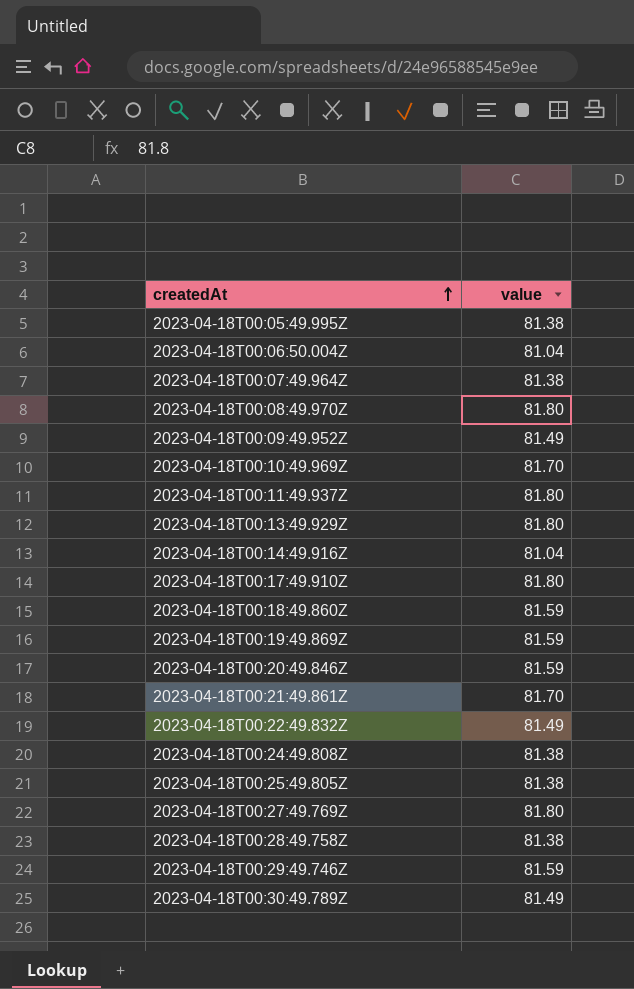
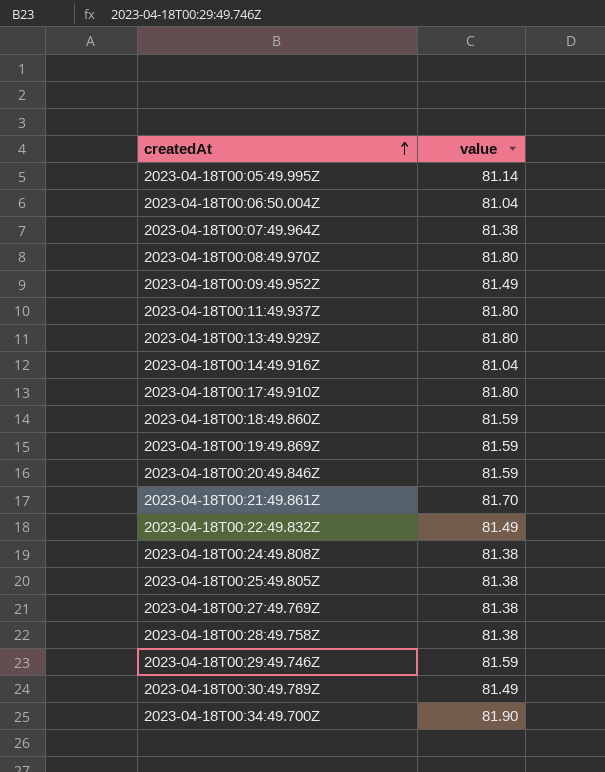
row 2023-04-18T00:10:49.969Z: 81.70 -> none
2023-04-18T00:05:49.995Z | value: 81.38 -> 81.14
2023-04-18T00:27:49.769Z | value: 81.80 -> 81.38
row 2023-04-18T00:34:49.700Z: none -> 81.90

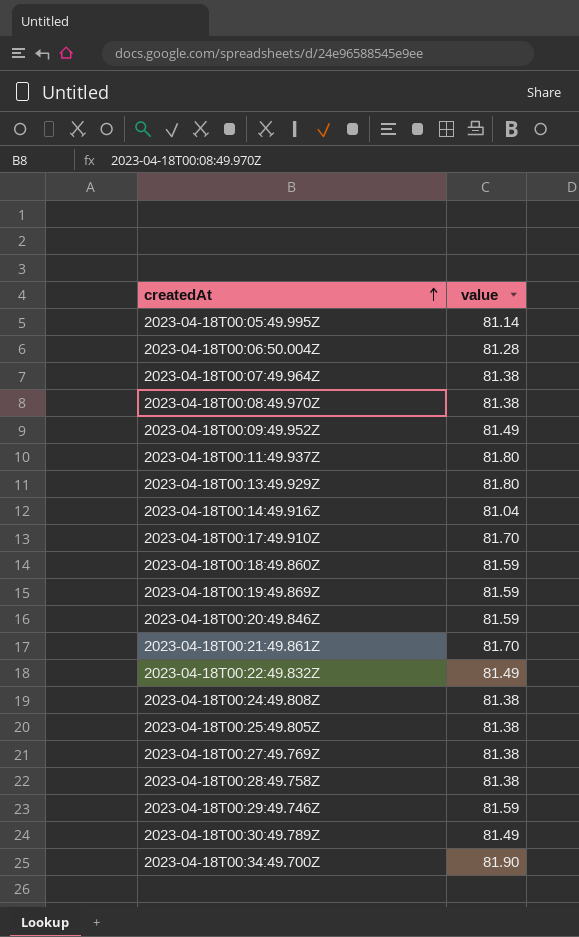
2023-04-18T00:06:50.004Z | value: 81.04 -> 81.28
2023-04-18T00:08:49.970Z | value: 81.80 -> 81.38
2023-04-18T00:17:49.910Z | value: 81.80 -> 81.70

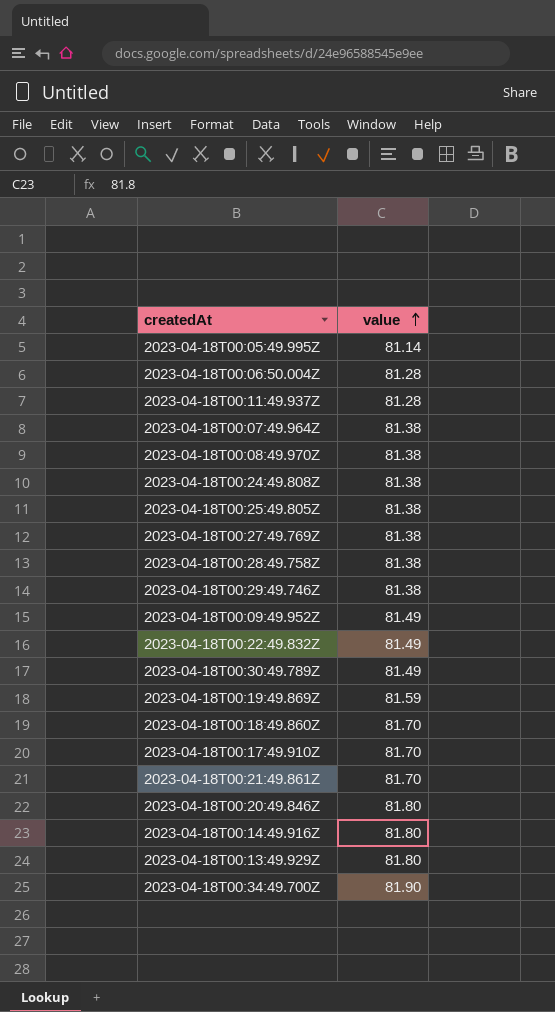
row order: createdAt ascending -> value ascending
2023-04-18T00:11:49.937Z | value: 81.80 -> 81.28
2023-04-18T00:29:49.746Z | value: 81.59 -> 81.38
2023-04-18T00:18:49.860Z | value: 81.59 -> 81.70
2023-04-18T00:20:49.846Z | value: 81.59 -> 81.80
2023-04-18T00:14:49.916Z | value: 81.04 -> 81.80

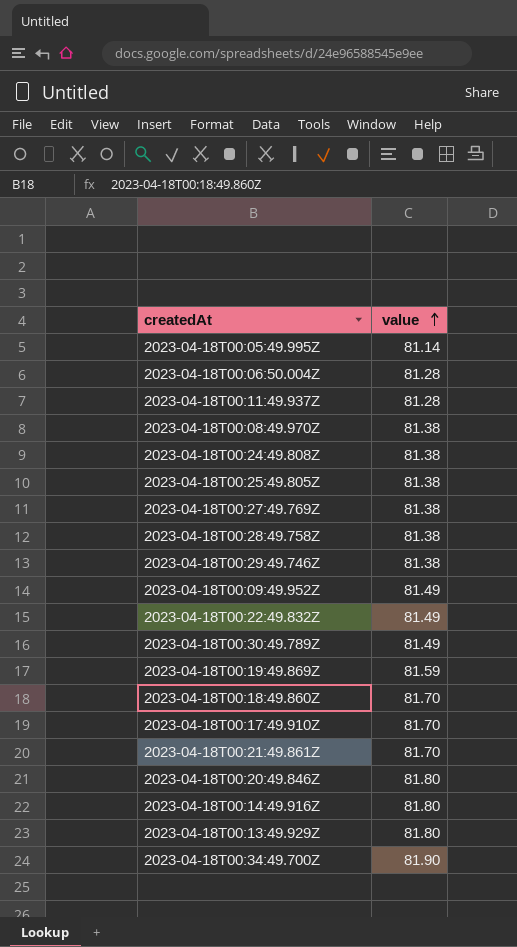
row 2023-04-18T00:07:49.964Z: 81.38 -> none

